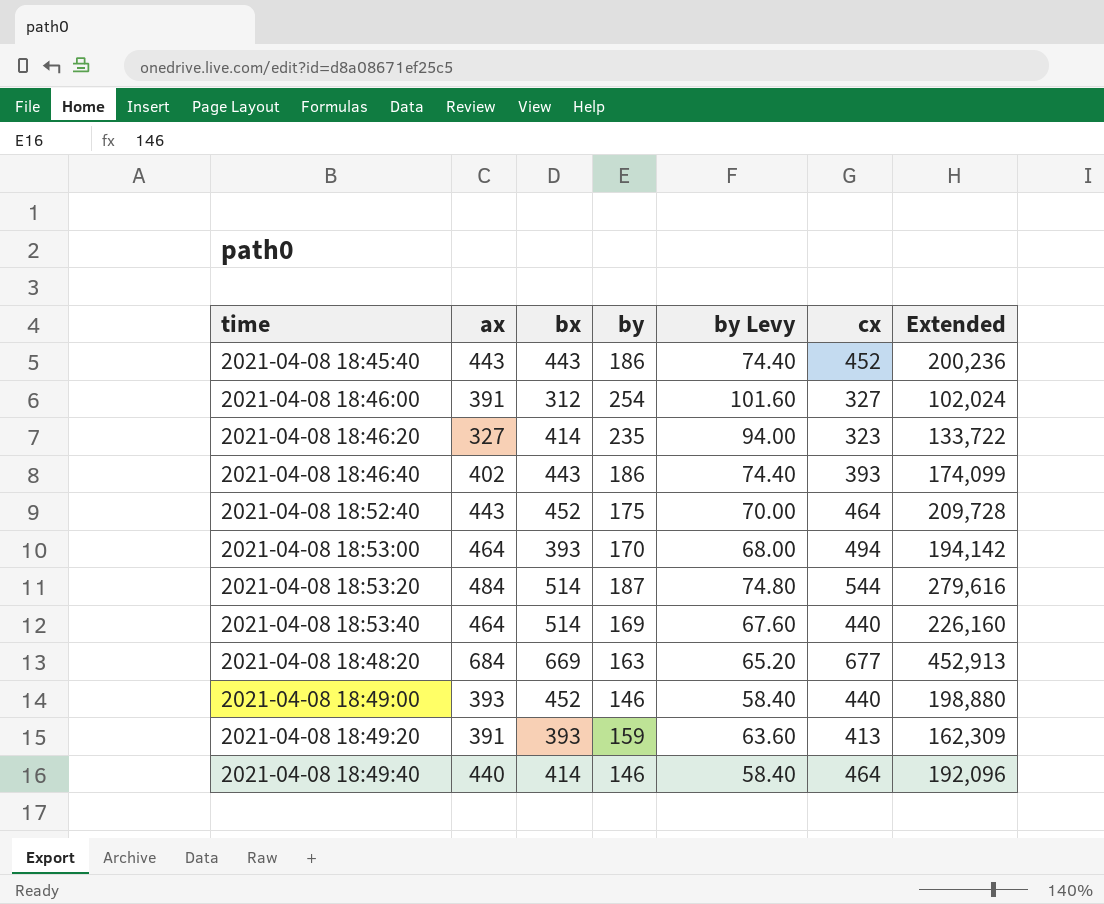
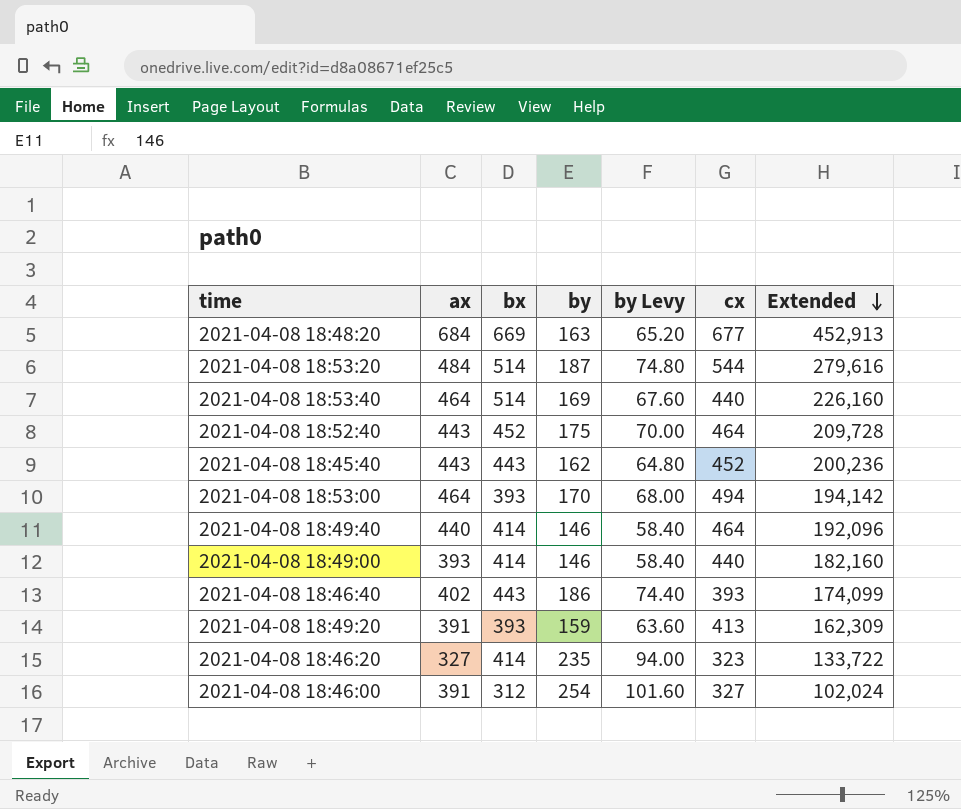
row order: none -> Extended descending
2021-04-08 18:45:40 | by: 186 -> 162
2021-04-08 18:45:40 | by Levy: 74.40 -> 64.80
2021-04-08 18:49:00 | bx: 452 -> 414
2021-04-08 18:49:00 | Extended: 198,880 -> 182,160

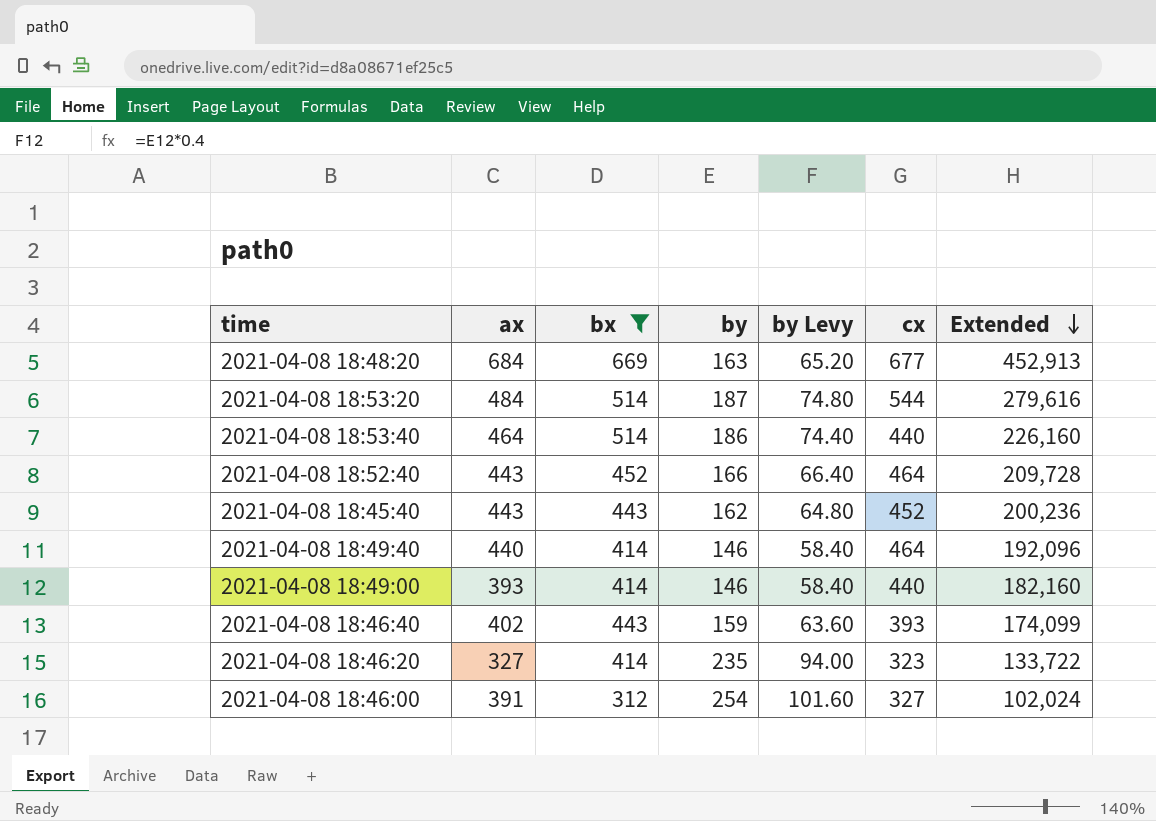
filter: none -> bx != 393
2021-04-08 18:53:40 | by: 169 -> 186
2021-04-08 18:53:40 | by Levy: 67.60 -> 74.40
2021-04-08 18:52:40 | by: 175 -> 166
2021-04-08 18:52:40 | by Levy: 70.00 -> 66.40
2021-04-08 18:46:40 | by: 186 -> 159
2021-04-08 18:46:40 | by Levy: 74.40 -> 63.60

